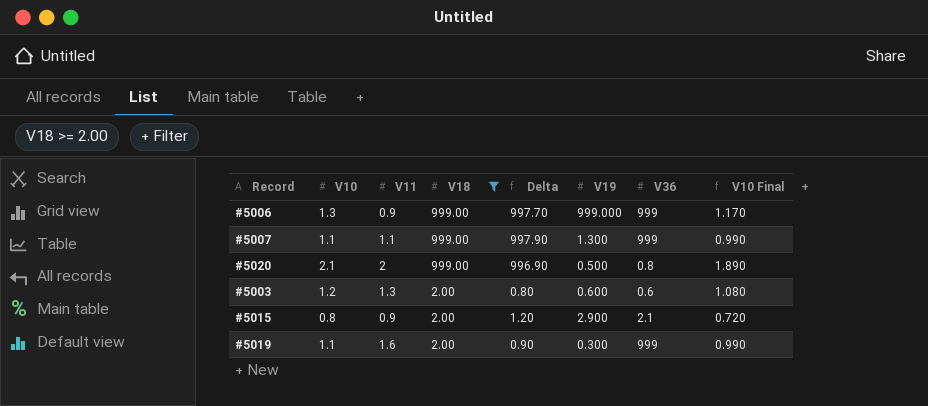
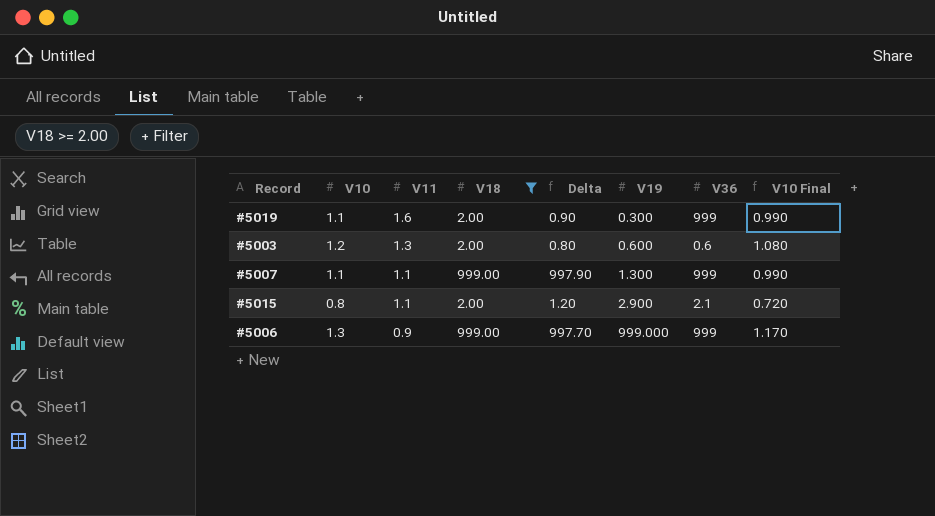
row order: V18 descending -> V11 descending
row #5020: 2.1 | 2 | 999.00 | 996.90 | 0.500 | 0.8 | 1.890 -> none
#5015 | V11: 0.9 -> 1.1

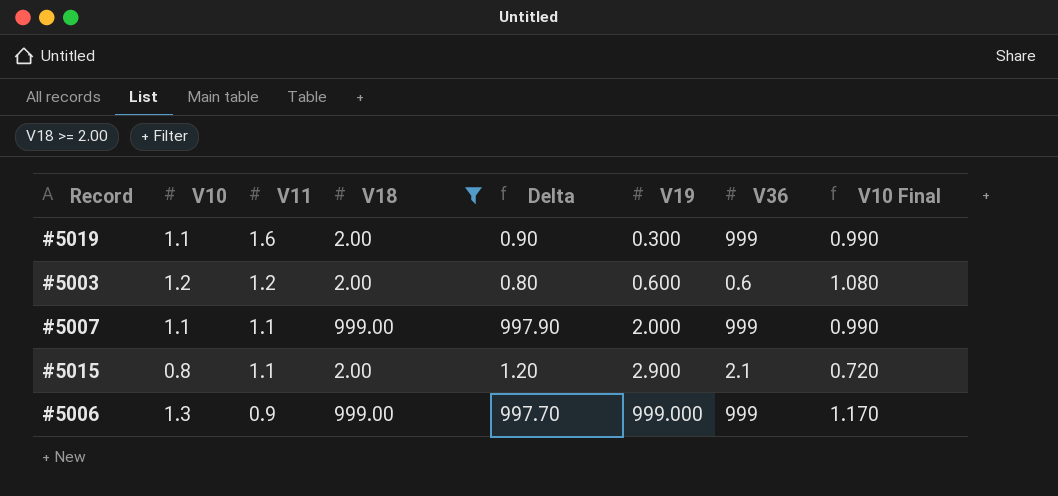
#5003 | V11: 1.3 -> 1.2
#5007 | V19: 1.300 -> 2.000

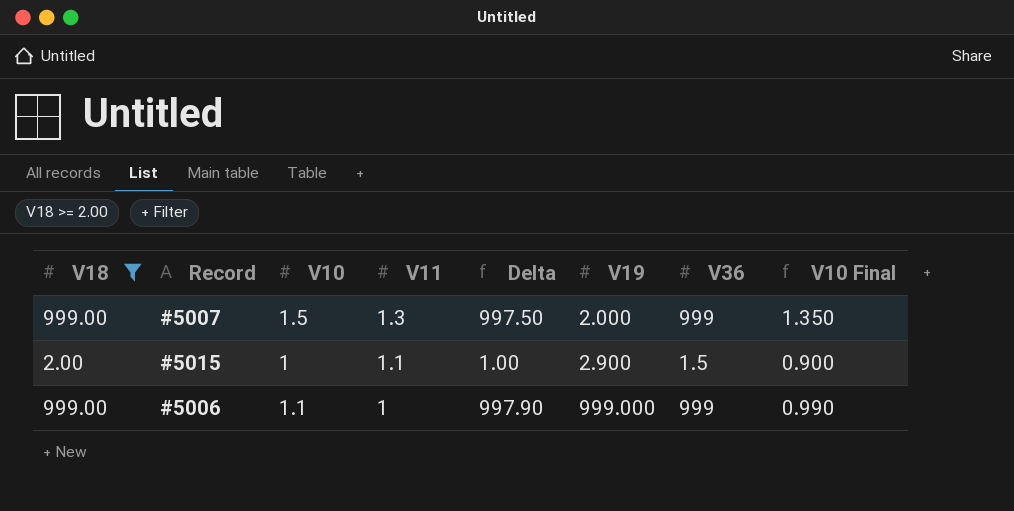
column V18 | position: 4 -> 1
row #5019: 1.1 | 1.6 | 2.00 | 0.90 | 0.300 | 999 | 0.990 -> none
row #5003: 1.2 | 1.2 | 2.00 | 0.80 | 0.600 | 0.6 | 1.080 -> none
#5007 | V10: 1.1 -> 1.5
#5007 | V11: 1.1 -> 1.3
#5007 | Delta: 997.90 -> 997.50
#5007 | V10 Final: 0.990 -> 1.350
#5015 | V10: 0.8 -> 1
#5015 | Delta: 1.20 -> 1.00
#5015 | V36: 2.1 -> 1.5
#5015 | V10 Final: 0.720 -> 0.900
#5006 | V10: 1.3 -> 1.1
#5006 | V11: 0.9 -> 1
#5006 | Delta: 997.70 -> 997.90
#5006 | V10 Final: 1.170 -> 0.990

